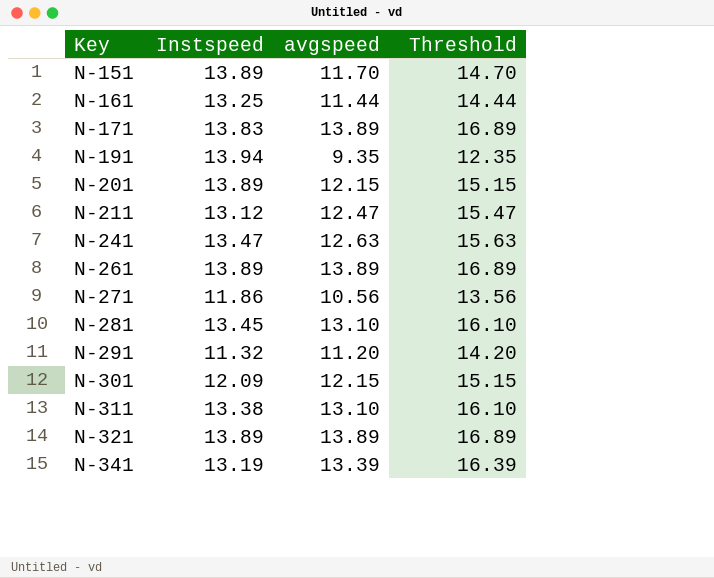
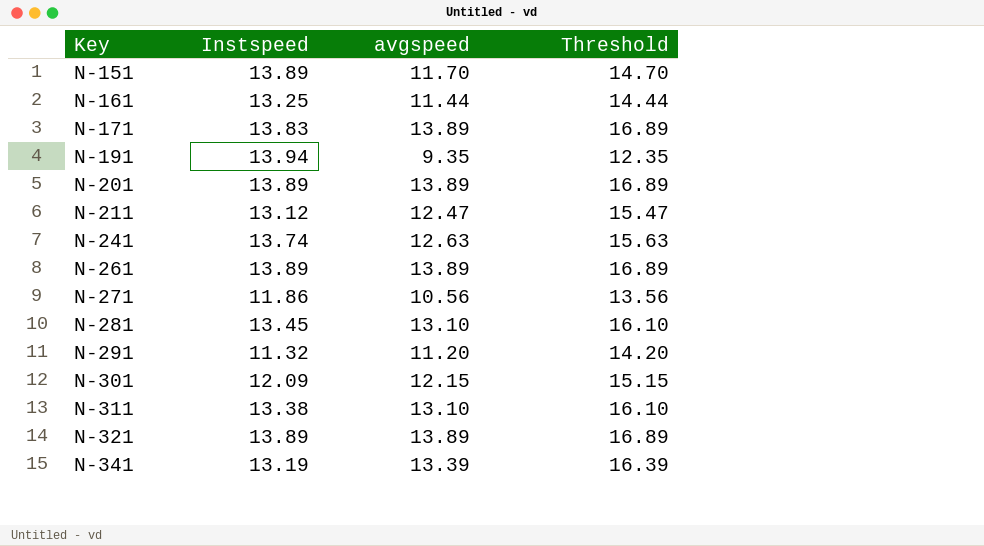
N-201 | avgspeed: 12.15 -> 13.89
N-201 | Threshold: 15.15 -> 16.89
N-241 | Instspeed: 13.47 -> 13.74

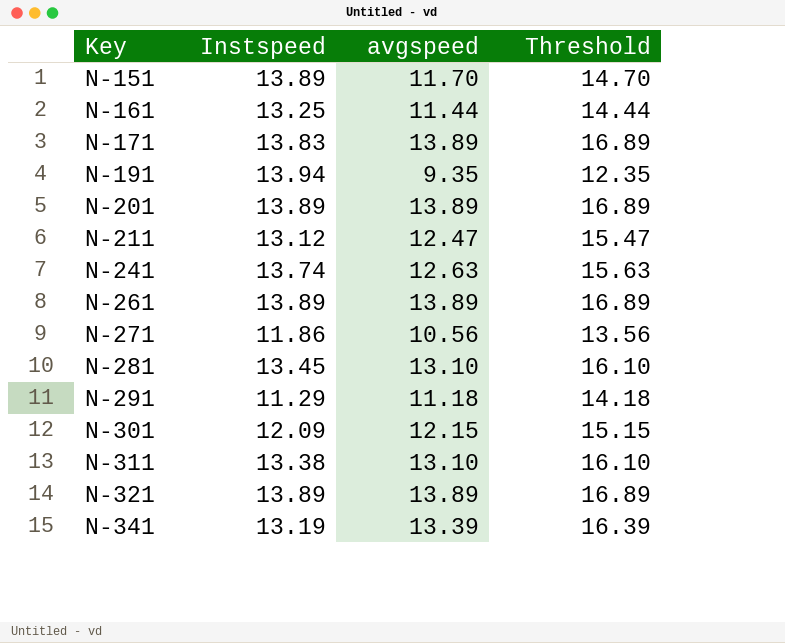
N-291 | Instspeed: 11.32 -> 11.29
N-291 | avgspeed: 11.20 -> 11.18
N-291 | Threshold: 14.20 -> 14.18

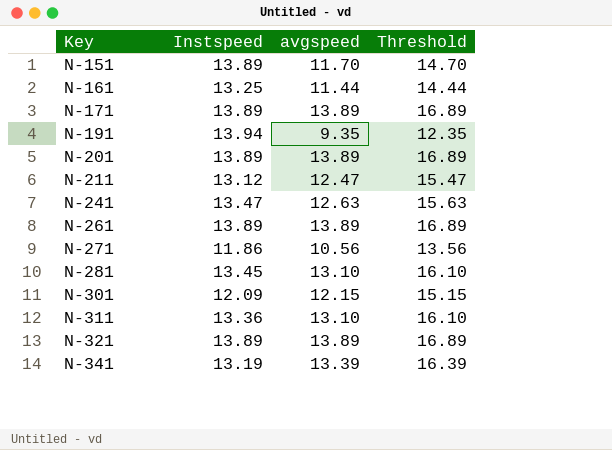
row N-291: 11.29 | 11.18 | 14.18 -> none
N-171 | Instspeed: 13.83 -> 13.89
N-241 | Instspeed: 13.74 -> 13.47
N-311 | Instspeed: 13.38 -> 13.36

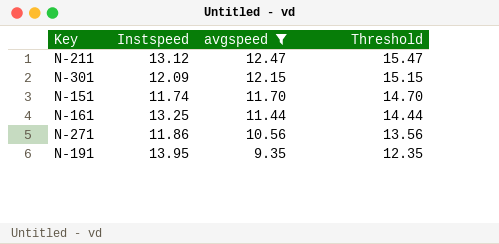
filter: none -> avgspeed <= 12.47
row order: Key ascending -> avgspeed descending
N-151 | Instspeed: 13.89 -> 11.74
N-191 | Instspeed: 13.94 -> 13.95

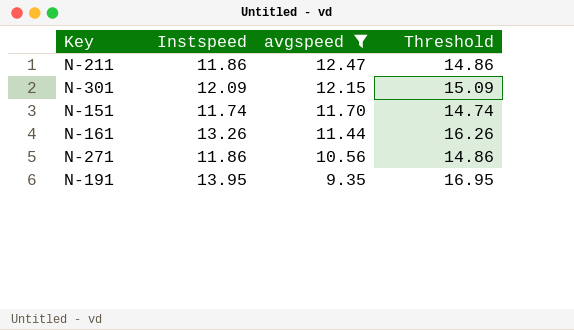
column Threshold | formula: [avgspeed] + 3 -> [Instspeed] + 3
N-211 | Instspeed: 13.12 -> 11.86
N-161 | Instspeed: 13.25 -> 13.26

